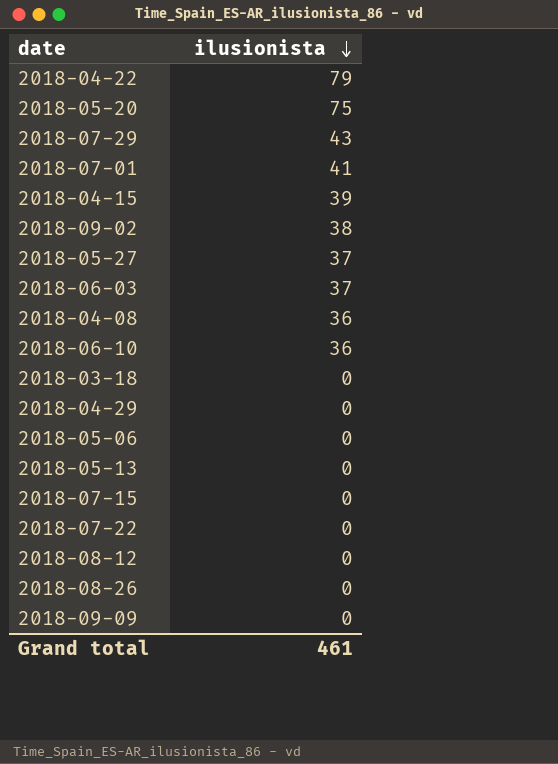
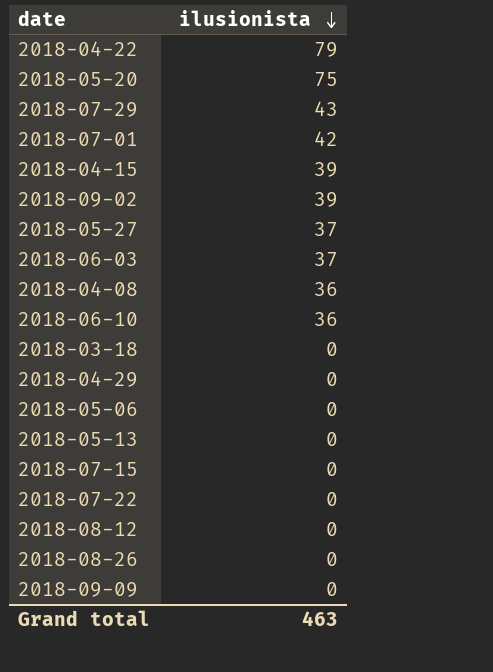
2018-07-01 | ilusionista: 41 -> 42
2018-09-02 | ilusionista: 38 -> 39
Grand total | ilusionista: 461 -> 463

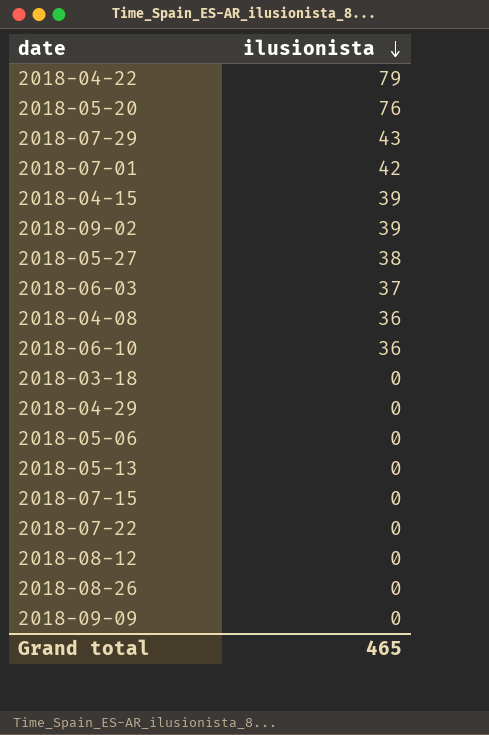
2018-05-20 | ilusionista: 75 -> 76
2018-05-27 | ilusionista: 37 -> 38
Grand total | ilusionista: 463 -> 465

